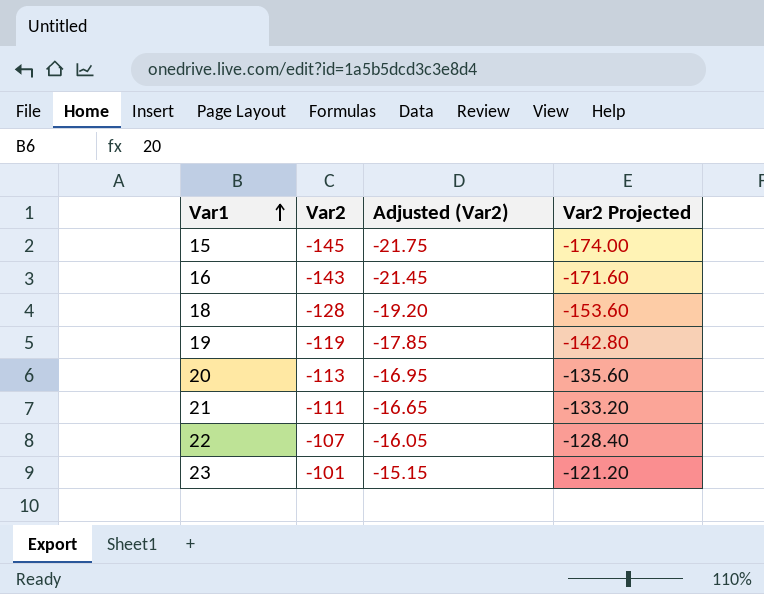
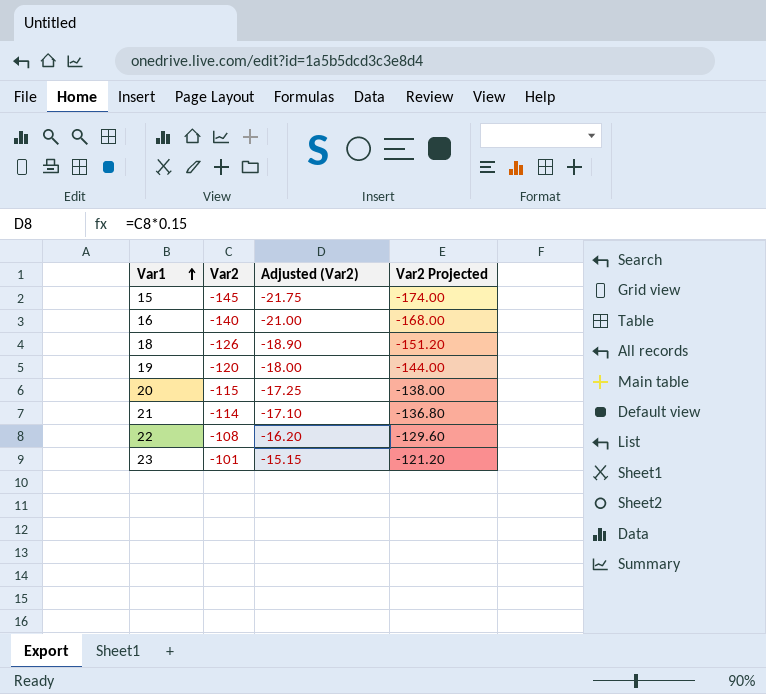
16 | Var2: -143 -> -140
16 | Adjusted (Var2): -21.45 -> -21.00
16 | Var2 Projected: -171.60 -> -168.00
18 | Var2: -128 -> -126
18 | Adjusted (Var2): -19.20 -> -18.90
18 | Var2 Projected: -153.60 -> -151.20
19 | Var2: -119 -> -120
19 | Adjusted (Var2): -17.85 -> -18.00
19 | Var2 Projected: -142.80 -> -144.00
20 | Var2: -113 -> -115
20 | Adjusted (Var2): -16.95 -> -17.25
20 | Var2 Projected: -135.60 -> -138.00
21 | Var2: -111 -> -114
21 | Adjusted (Var2): -16.65 -> -17.10
21 | Var2 Projected: -133.20 -> -136.80
22 | Var2: -107 -> -108
22 | Adjusted (Var2): -16.05 -> -16.20
22 | Var2 Projected: -128.40 -> -129.60

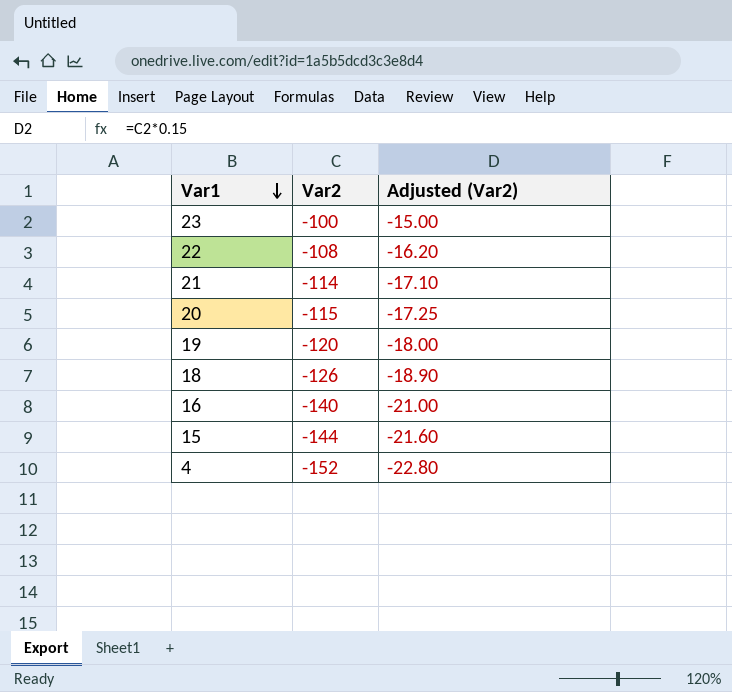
row order: Var1 ascending -> Var1 descending
column Var2 Projected | formula: [Var2] * 1.2 -> none
23 | Var2: -101 -> -100
23 | Adjusted (Var2): -15.15 -> -15.00
15 | Var2: -145 -> -144
15 | Adjusted (Var2): -21.75 -> -21.60
row 4: none -> -152 | -22.80

